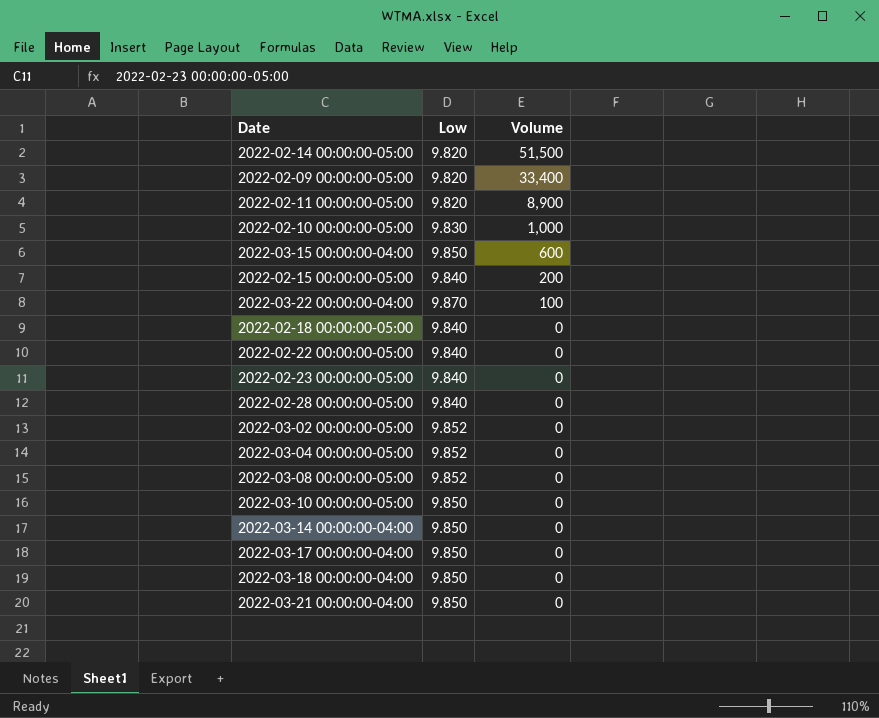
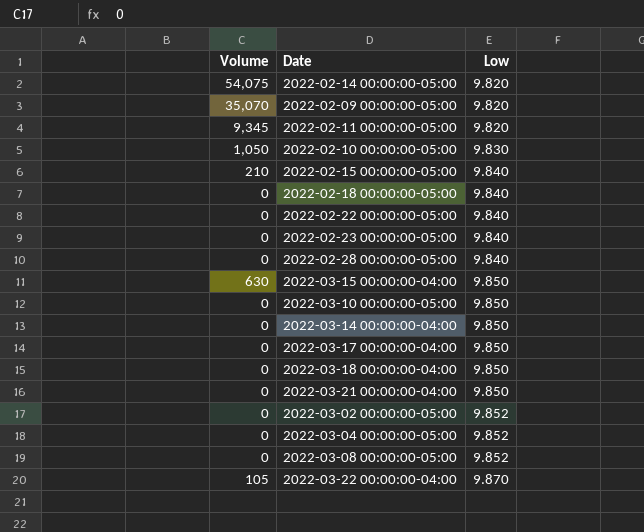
row order: Volume descending -> Low ascending
column Volume | position: 3 -> 1
2022-02-14 00:00:00-05:00 | Volume: 51,500 -> 54,075
2022-02-09 00:00:00-05:00 | Volume: 33,400 -> 35,070
2022-02-11 00:00:00-05:00 | Volume: 8,900 -> 9,345
2022-02-10 00:00:00-05:00 | Volume: 1,000 -> 1,050
2022-02-15 00:00:00-05:00 | Volume: 200 -> 210
2022-03-15 00:00:00-04:00 | Volume: 600 -> 630
2022-03-22 00:00:00-04:00 | Volume: 100 -> 105

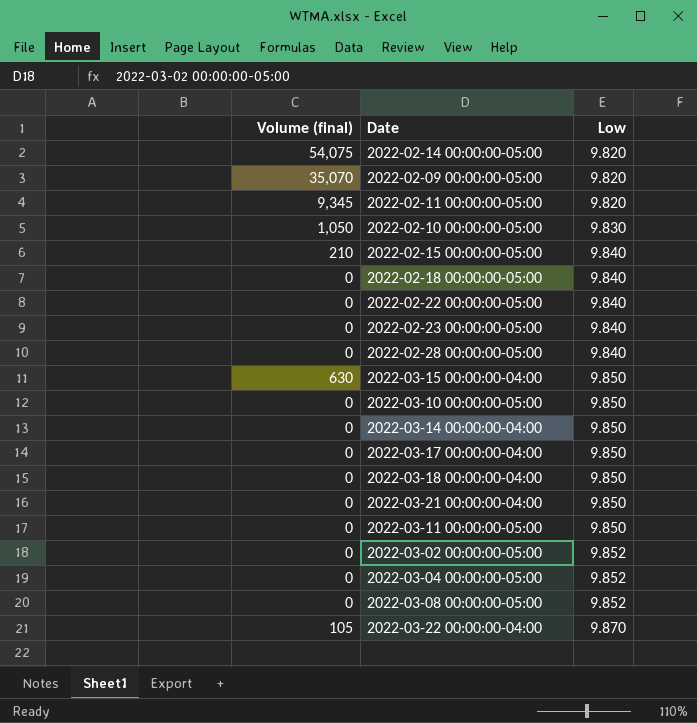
column name: Volume -> Volume (final)
row 2022-03-11 00:00:00-05:00: none -> 0 | 9.850

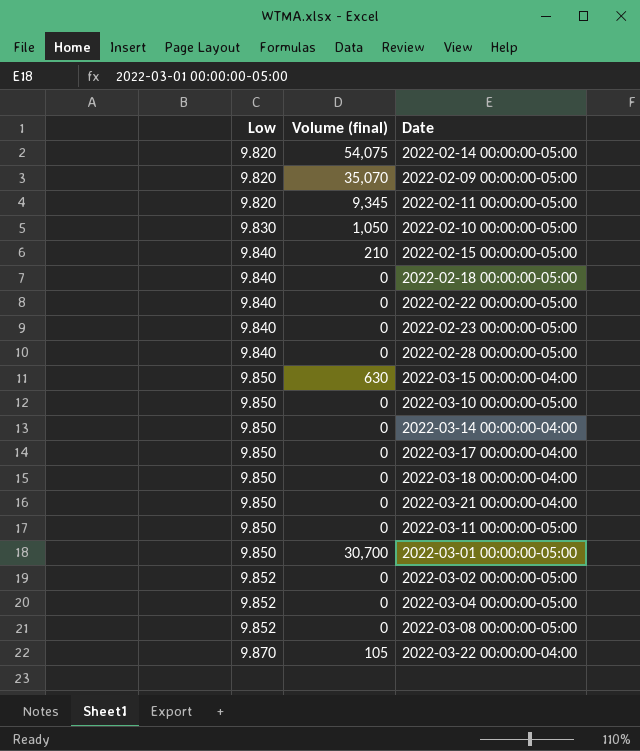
column Low | position: 3 -> 1
row 2022-03-01 00:00:00-05:00: none -> 9.850 | 30,700

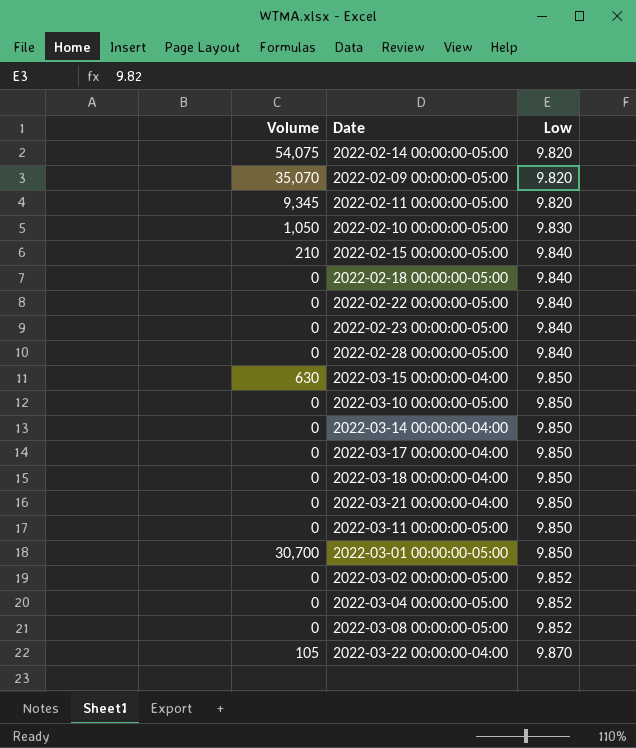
column name: Volume (final) -> Volume
column Low | position: 1 -> 3

